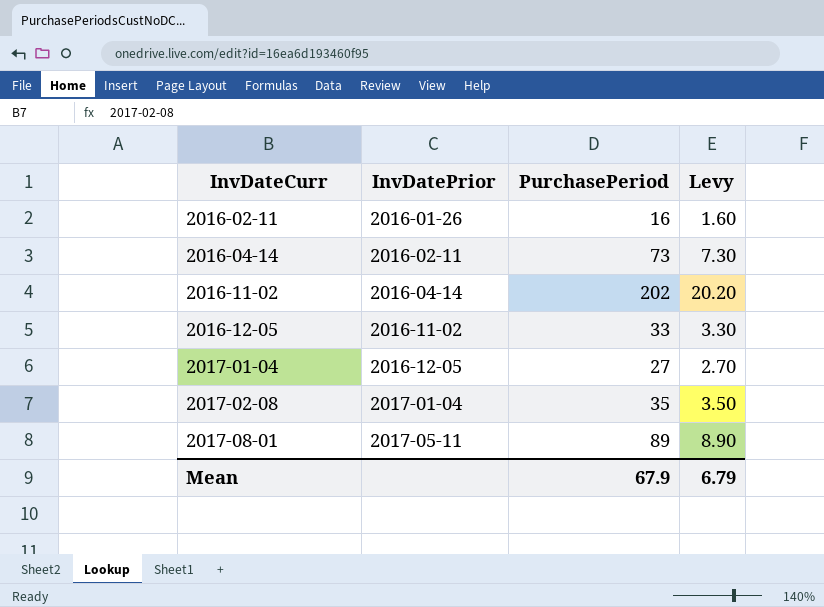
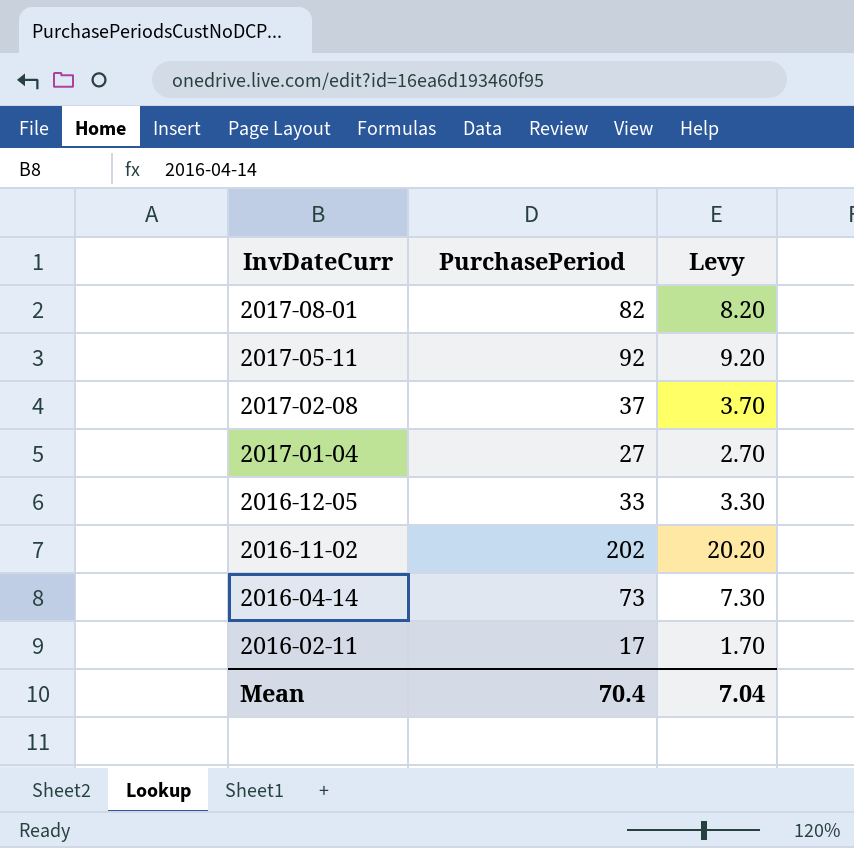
row order: InvDateCurr ascending -> InvDateCurr descending
column InvDatePrior | position: 2 -> none
2017-08-01 | PurchasePeriod: 89 -> 82
2017-08-01 | Levy: 8.90 -> 8.20
row 2017-05-11: none -> 92 | 9.20
2017-02-08 | PurchasePeriod: 35 -> 37
2017-02-08 | Levy: 3.50 -> 3.70
2016-02-11 | PurchasePeriod: 16 -> 17
2016-02-11 | Levy: 1.60 -> 1.70
Mean | PurchasePeriod: 67.9 -> 70.4
Mean | Levy: 6.79 -> 7.04

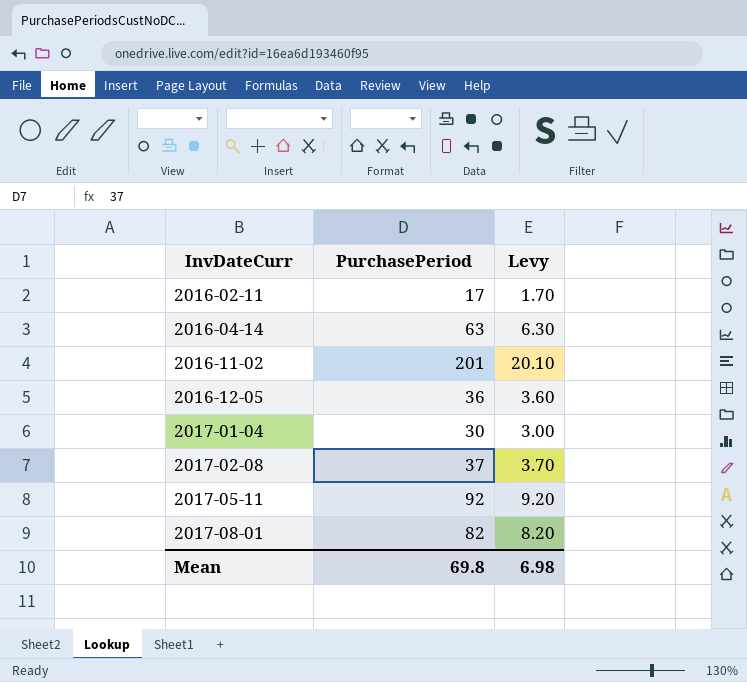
row order: InvDateCurr descending -> InvDateCurr ascending
2016-04-14 | PurchasePeriod: 73 -> 63
2016-04-14 | Levy: 7.30 -> 6.30
2016-11-02 | PurchasePeriod: 202 -> 201
2016-11-02 | Levy: 20.20 -> 20.10
2016-12-05 | PurchasePeriod: 33 -> 36
2016-12-05 | Levy: 3.30 -> 3.60
2017-01-04 | PurchasePeriod: 27 -> 30
2017-01-04 | Levy: 2.70 -> 3.00
Mean | PurchasePeriod: 70.4 -> 69.8
Mean | Levy: 7.04 -> 6.98

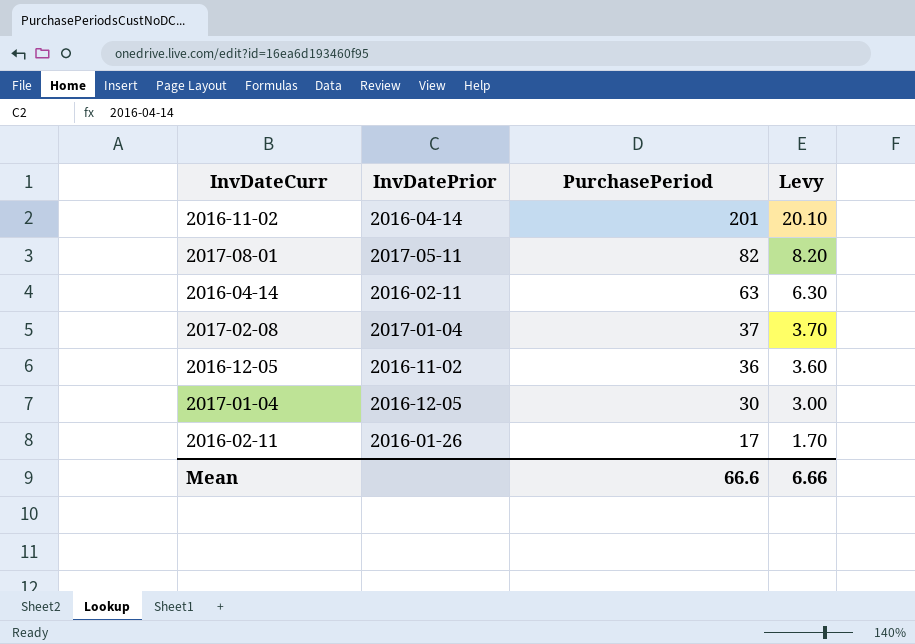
row order: InvDateCurr ascending -> PurchasePeriod descending
column InvDatePrior | position: none -> 2
row 2017-05-11: 92 | 9.20 -> none
Mean | PurchasePeriod: 69.8 -> 66.6
Mean | Levy: 6.98 -> 6.66

